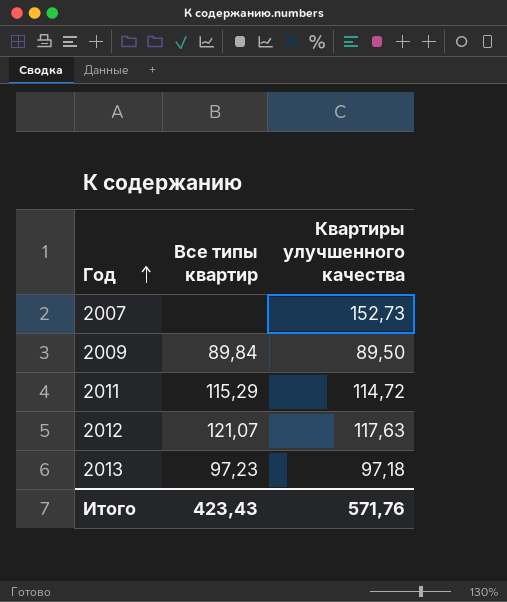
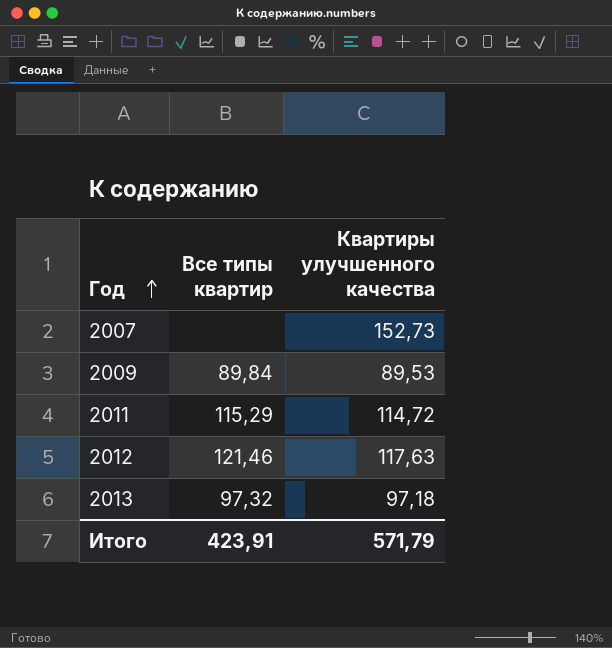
2009 | Квартиры улучшенного качества: 89,50 -> 89,53
2012 | Все типы квартир: 121,07 -> 121,46
2013 | Все типы квартир: 97,23 -> 97,32
Итого | Все типы квартир: 423,43 -> 423,91
Итого | Квартиры улучшенного качества: 571,76 -> 571,79

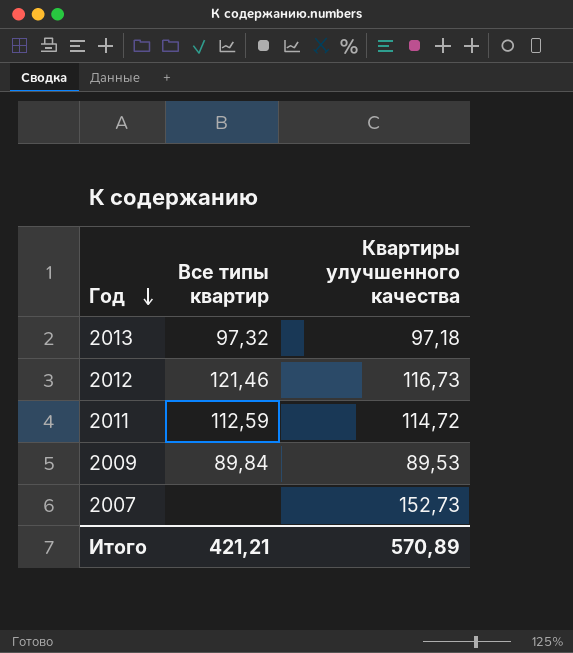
row order: Год ascending -> Год descending
2012 | Квартиры улучшенного качества: 117,63 -> 116,73
2011 | Все типы квартир: 115,29 -> 112,59
Итого | Все типы квартир: 423,91 -> 421,21
Итого | Квартиры улучшенного качества: 571,79 -> 570,89

